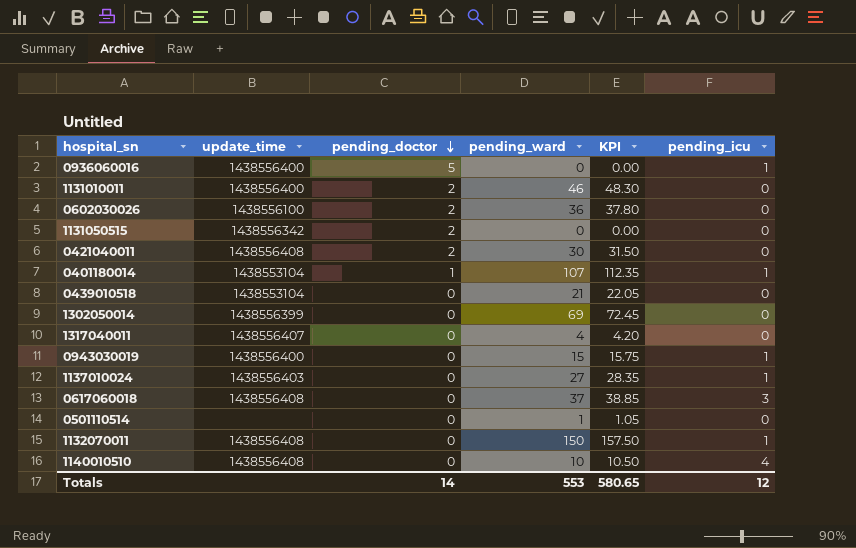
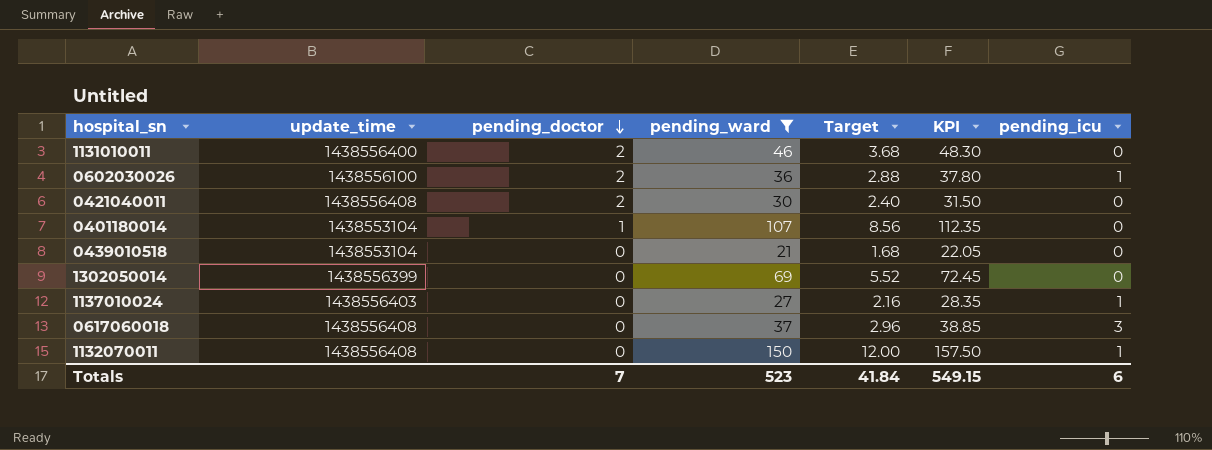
filter: none -> pending_ward >= 21
column Target | formula: none -> [pending_ward] * 0.08
0602030026 | pending_icu: 0 -> 1
0401180014 | pending_icu: 1 -> 0
Totals | pending_doctor: 14 -> 7
Totals | pending_ward: 553 -> 523
Totals | KPI: 580.65 -> 549.15
Totals | pending_icu: 12 -> 6

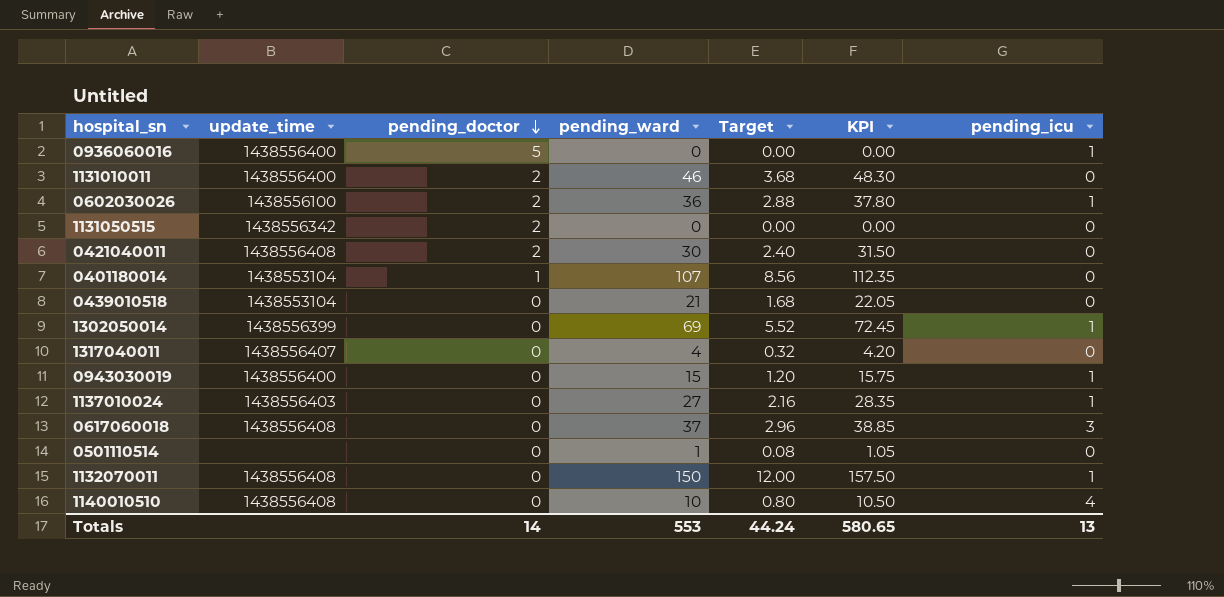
filter: pending_ward >= 21 -> none
1302050014 | pending_icu: 0 -> 1
Totals | pending_doctor: 7 -> 14
Totals | pending_ward: 523 -> 553
Totals | Target: 41.84 -> 44.24
Totals | KPI: 549.15 -> 580.65
Totals | pending_icu: 6 -> 13

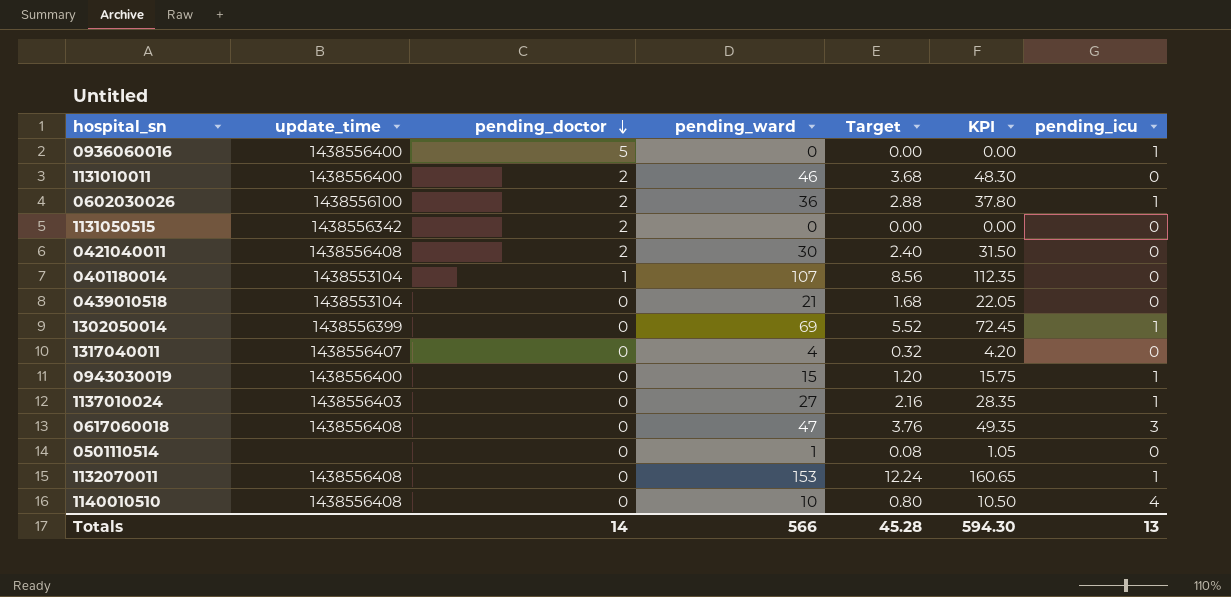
0617060018 | pending_ward: 37 -> 47
0617060018 | Target: 2.96 -> 3.76
0617060018 | KPI: 38.85 -> 49.35
1132070011 | pending_ward: 150 -> 153
1132070011 | Target: 12.00 -> 12.24
1132070011 | KPI: 157.50 -> 160.65
Totals | pending_ward: 553 -> 566
Totals | Target: 44.24 -> 45.28
Totals | KPI: 580.65 -> 594.30

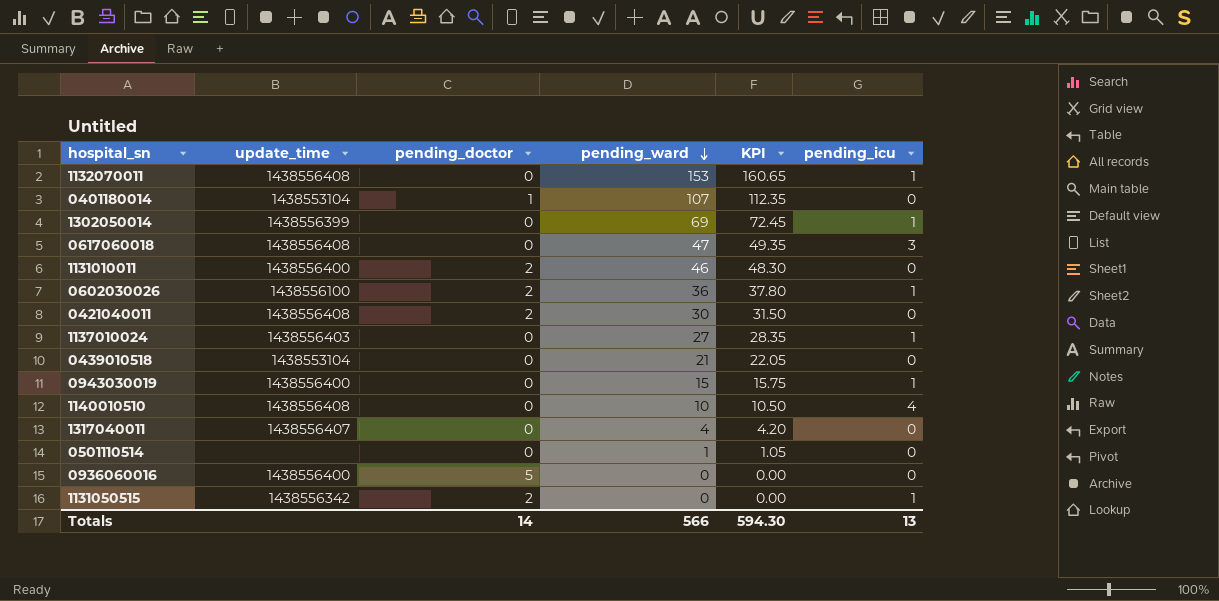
row order: pending_doctor descending -> pending_ward descending
column Target | formula: [pending_ward] * 0.08 -> none
0936060016 | pending_icu: 1 -> 0
1131050515 | pending_icu: 0 -> 1

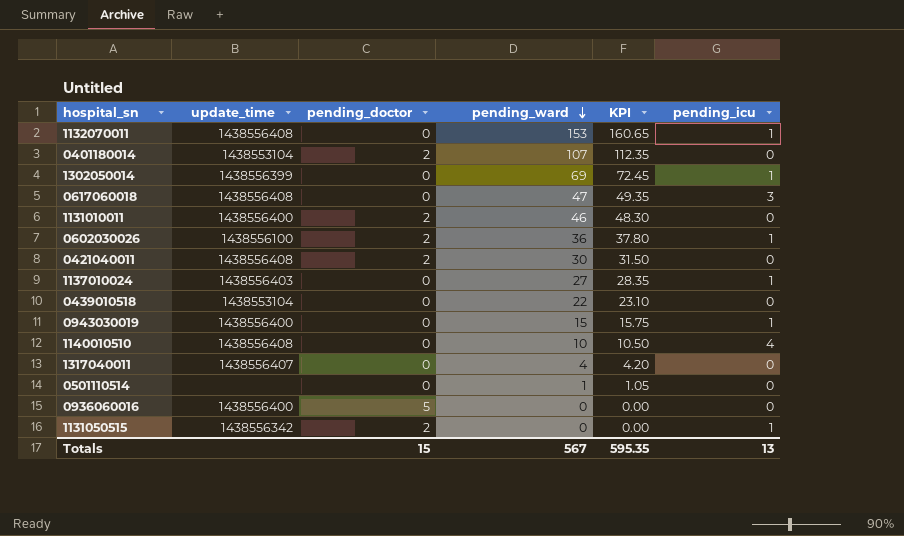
0401180014 | pending_doctor: 1 -> 2
0439010518 | pending_ward: 21 -> 22
0439010518 | KPI: 22.05 -> 23.10
Totals | pending_doctor: 14 -> 15
Totals | pending_ward: 566 -> 567
Totals | KPI: 594.30 -> 595.35

